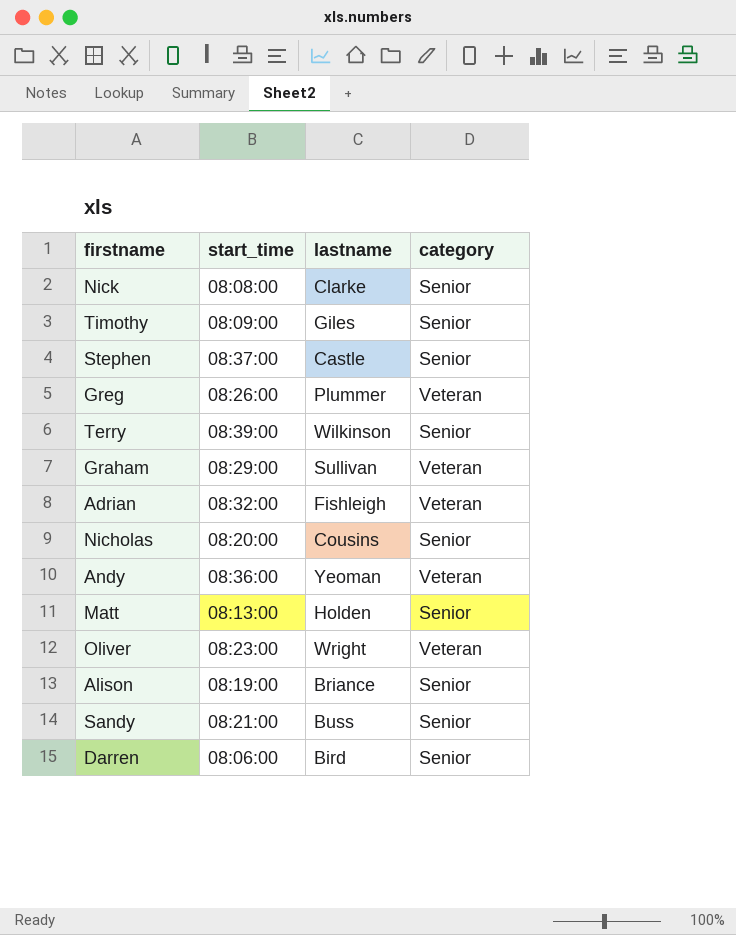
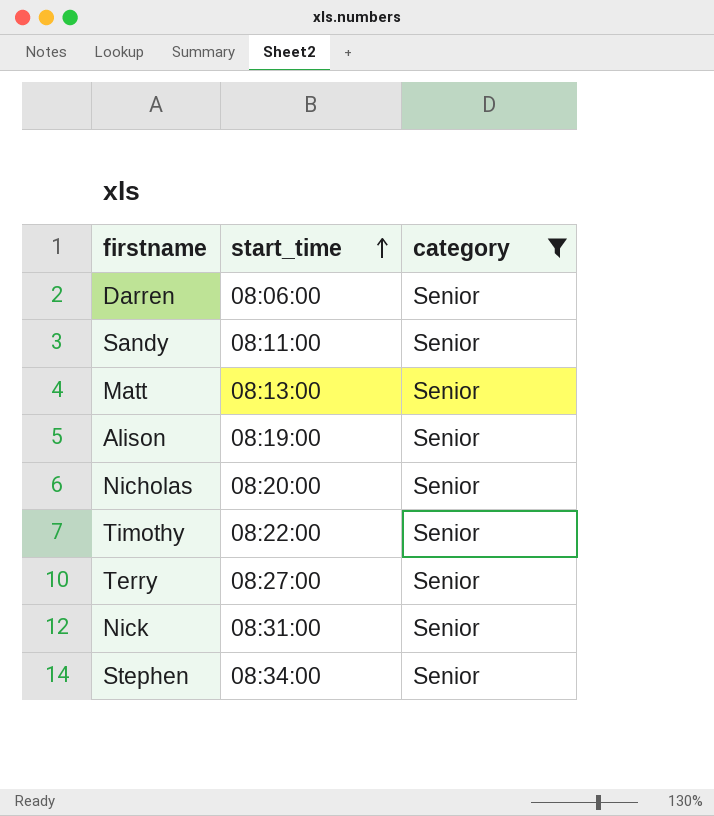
filter: none -> category = Senior
row order: none -> start_time ascending
column lastname | position: 3 -> none
Sandy | start_time: 08:21:00 -> 08:11:00
Timothy | start_time: 08:09:00 -> 08:22:00
Terry | start_time: 08:39:00 -> 08:27:00
Nick | start_time: 08:08:00 -> 08:31:00
Stephen | start_time: 08:37:00 -> 08:34:00

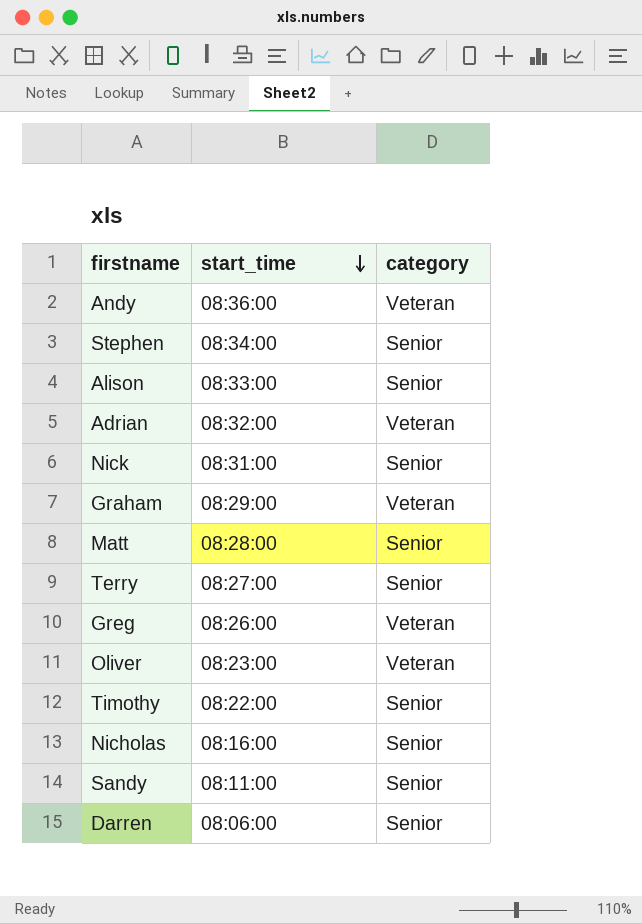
filter: category = Senior -> none
row order: start_time ascending -> start_time descending
Alison | start_time: 08:19:00 -> 08:33:00
Matt | start_time: 08:13:00 -> 08:28:00
Nicholas | start_time: 08:20:00 -> 08:16:00

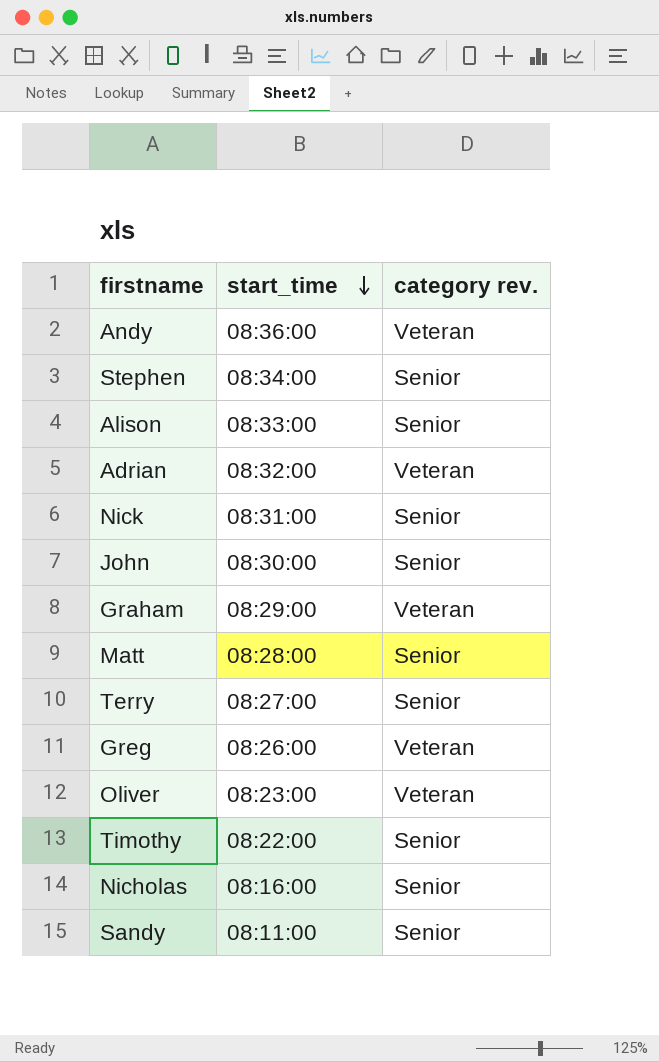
column name: category -> category rev.
row Darren: 08:06:00 | Senior -> none
row John: none -> 08:30:00 | Senior

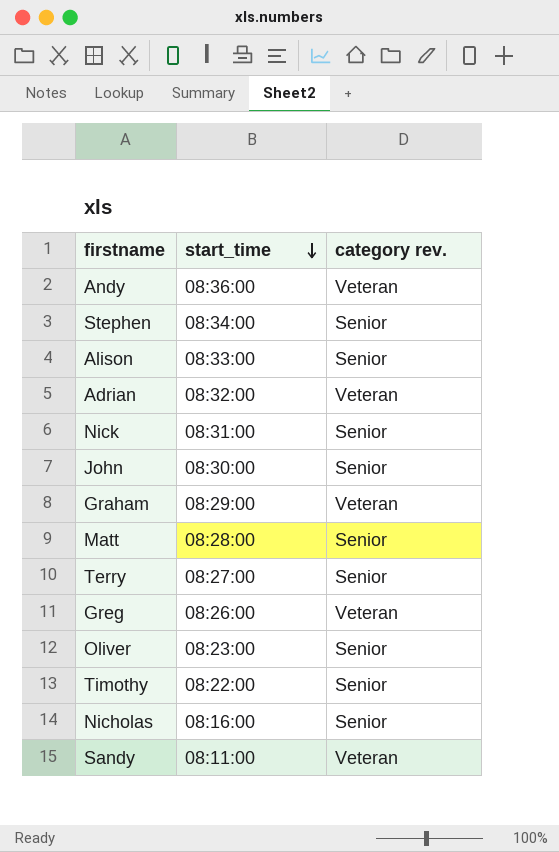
Oliver | category rev.: Veteran -> Senior
Sandy | category rev.: Senior -> Veteran

